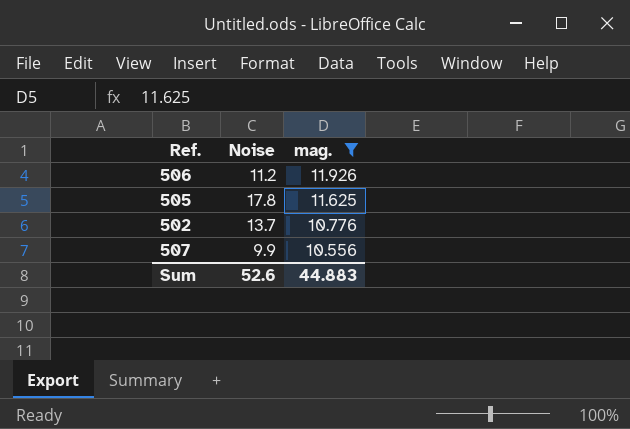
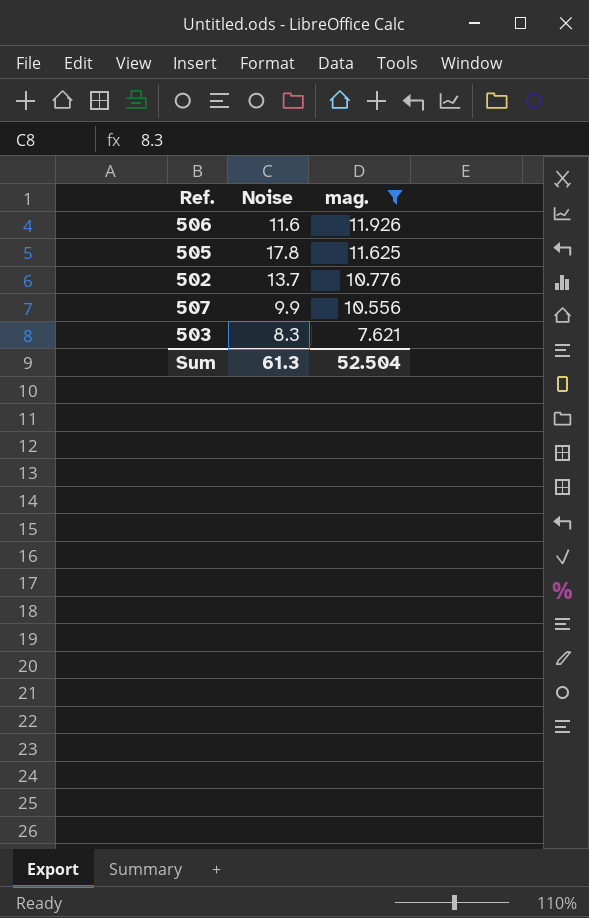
506 | Noise: 11.2 -> 11.6
row 503: none -> 8.3 | 7.621
Sum | Noise: 52.6 -> 61.3
Sum | mag.: 44.883 -> 52.504

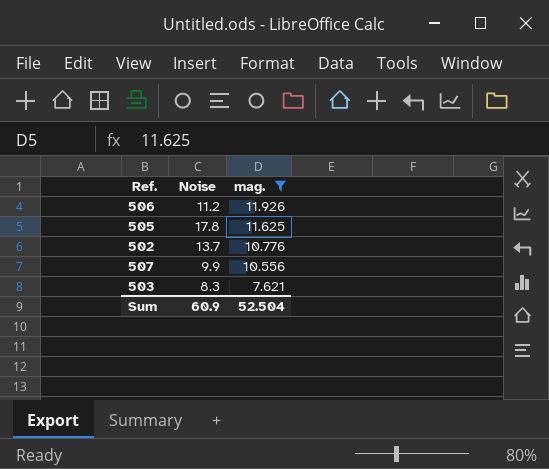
506 | Noise: 11.6 -> 11.2
Sum | Noise: 61.3 -> 60.9

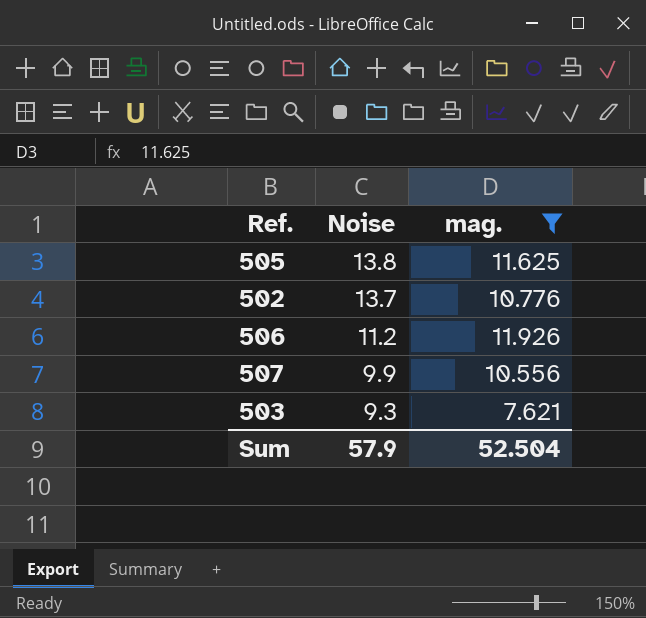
row order: mag. descending -> Noise descending
505 | Noise: 17.8 -> 13.8
503 | Noise: 8.3 -> 9.3
Sum | Noise: 60.9 -> 57.9

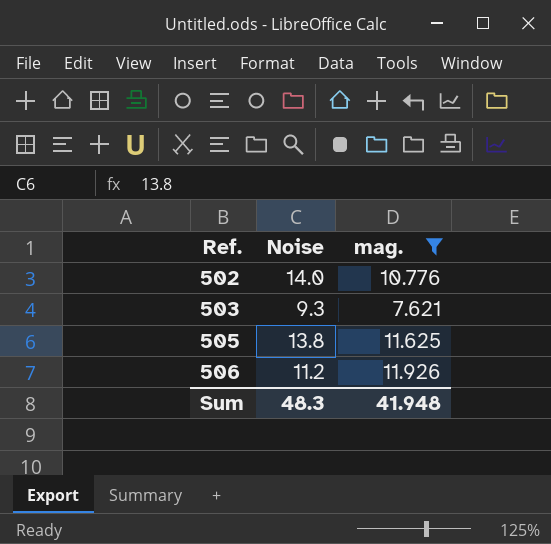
row order: Noise descending -> Ref. ascending
row 507: 9.9 | 10.556 -> none
502 | Noise: 13.7 -> 14.0
Sum | Noise: 57.9 -> 48.3
Sum | mag.: 52.504 -> 41.948

